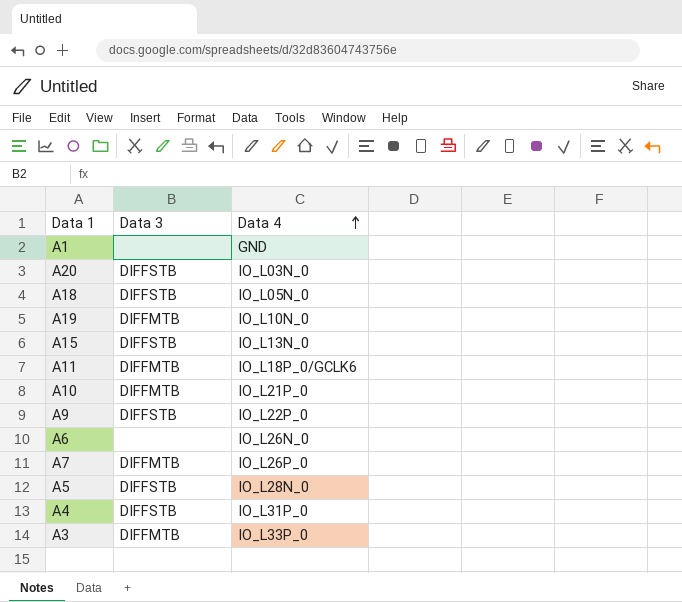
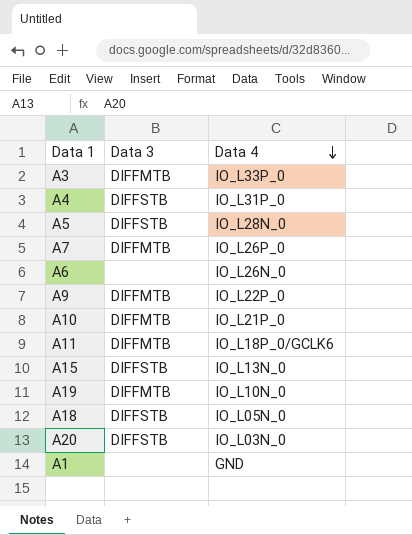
row order: Data 4 ascending -> Data 4 descending
A9 | Data 3: DIFFSTB -> DIFFMTB

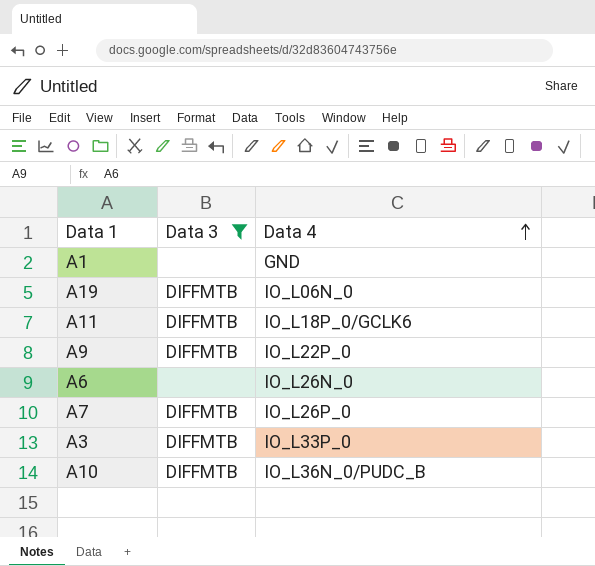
filter: none -> Data 3 != DIFFSTB
row order: Data 4 descending -> Data 4 ascending
A19 | Data 4: IO_L10N_0 -> IO_L06N_0
A10 | Data 4: IO_L21P_0 -> IO_L36N_0/PUDC_B

